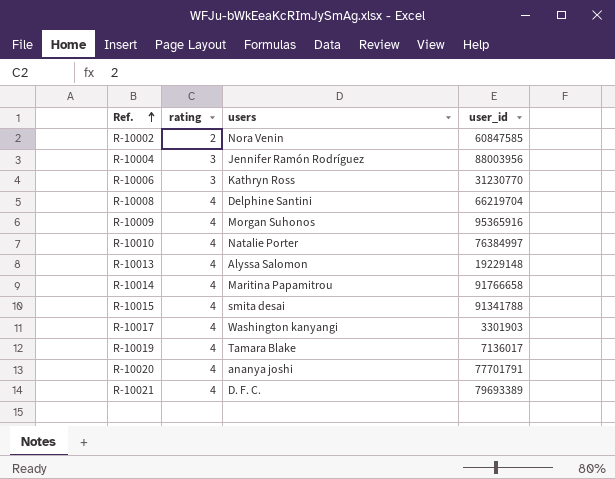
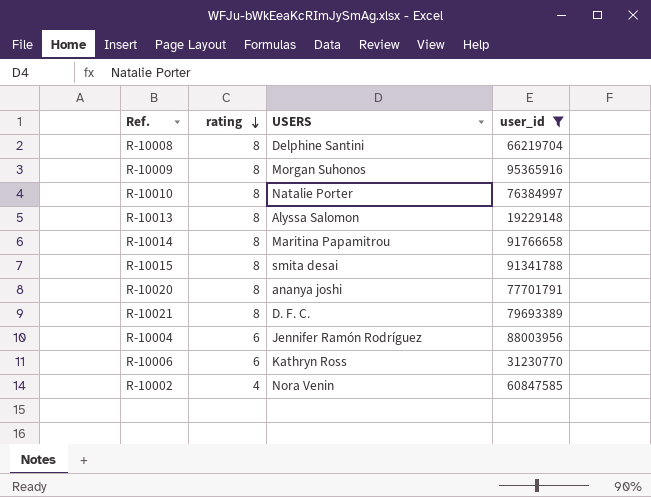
filter: none -> user_id >= 19229148
row order: Ref. ascending -> rating descending
column name: users -> USERS
R-10008 | rating: 4 -> 8
R-10009 | rating: 4 -> 8
R-10010 | rating: 4 -> 8
R-10013 | rating: 4 -> 8
R-10014 | rating: 4 -> 8
R-10015 | rating: 4 -> 8
R-10020 | rating: 4 -> 8
R-10021 | rating: 4 -> 8
R-10004 | rating: 3 -> 6
R-10006 | rating: 3 -> 6
R-10002 | rating: 2 -> 4

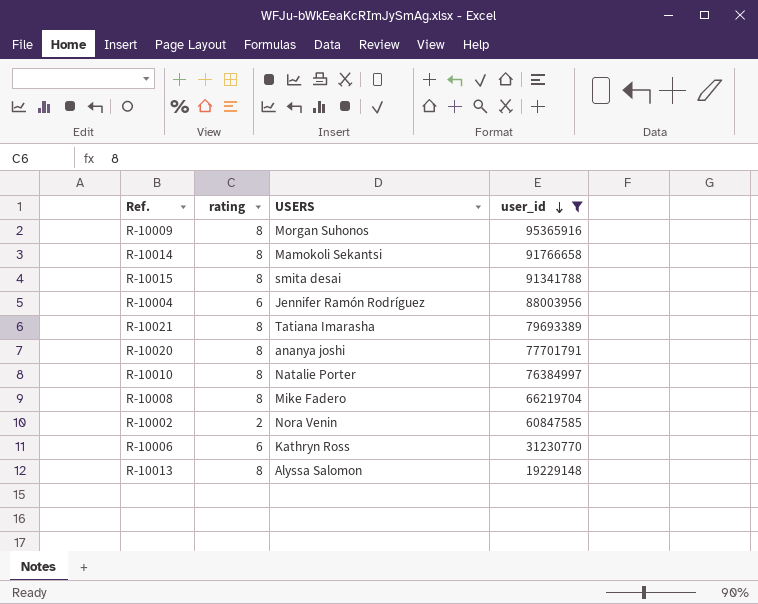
row order: rating descending -> user_id descending
R-10014 | USERS: Maritina Papamitrou -> Mamokoli Sekantsi
R-10021 | USERS: D. F. C. -> Tatiana Imarasha
R-10008 | USERS: Delphine Santini -> Mike Fadero
R-10002 | rating: 4 -> 2

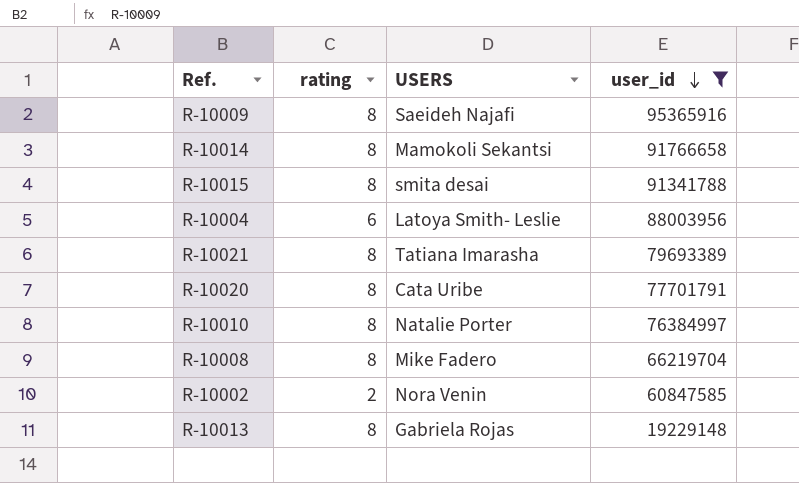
row R-10006: 6 | Kathryn Ross | 31230770 -> none
R-10009 | USERS: Morgan Suhonos -> Saeideh Najafi
R-10004 | USERS: Jennifer Ramón Rodríguez -> Latoya Smith- Leslie
R-10020 | USERS: ananya joshi -> Cata Uribe
R-10013 | USERS: Alyssa Salomon -> Gabriela Rojas

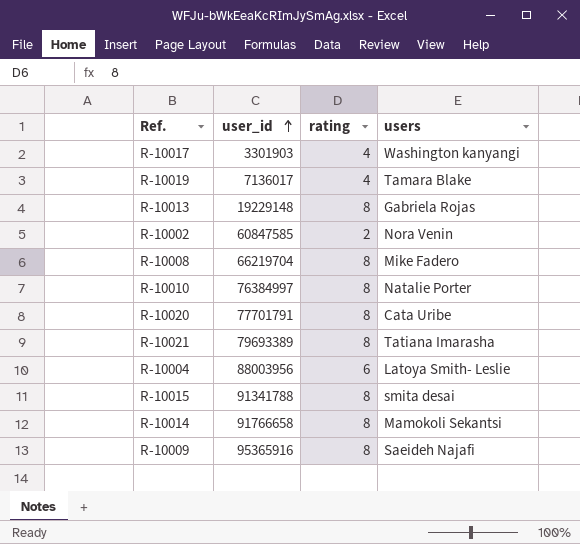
filter: user_id >= 19229148 -> none
row order: user_id descending -> user_id ascending
column user_id | position: 4 -> 2
column name: USERS -> users

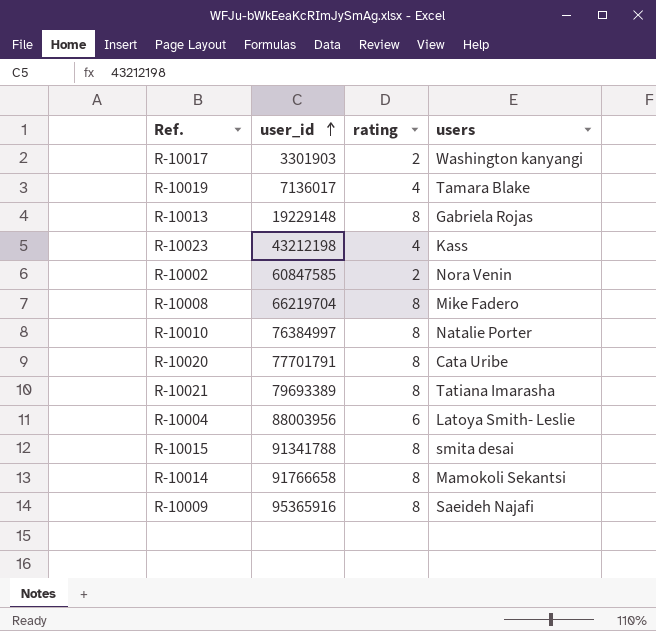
R-10017 | rating: 4 -> 2
row R-10023: none -> 43212198 | 4 | Kass

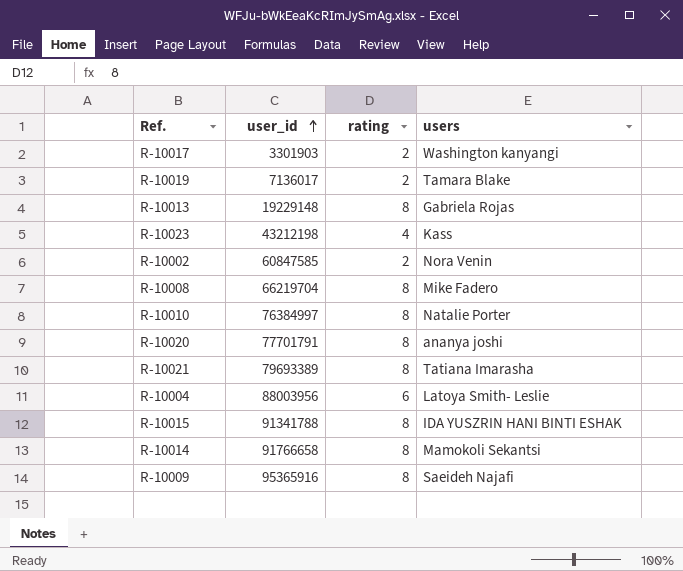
R-10019 | rating: 4 -> 2
R-10020 | users: Cata Uribe -> ananya joshi
R-10015 | users: smita desai -> IDA YUSZRIN HANI BINTI ESHAK

